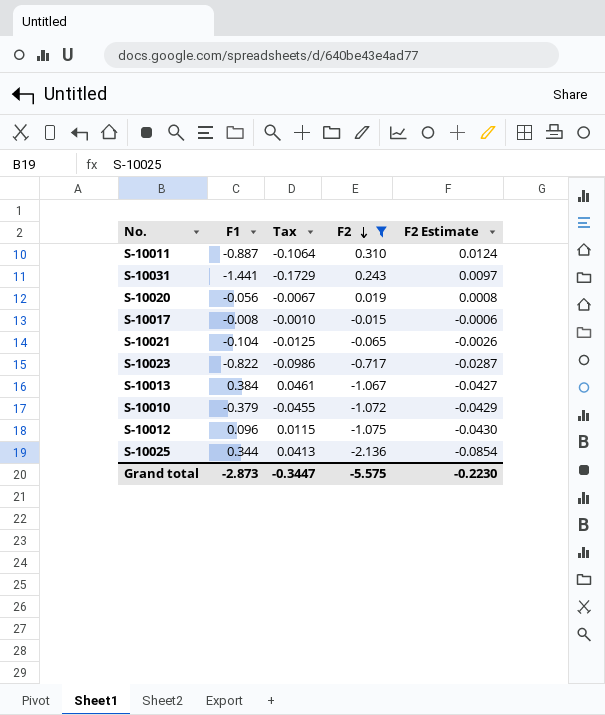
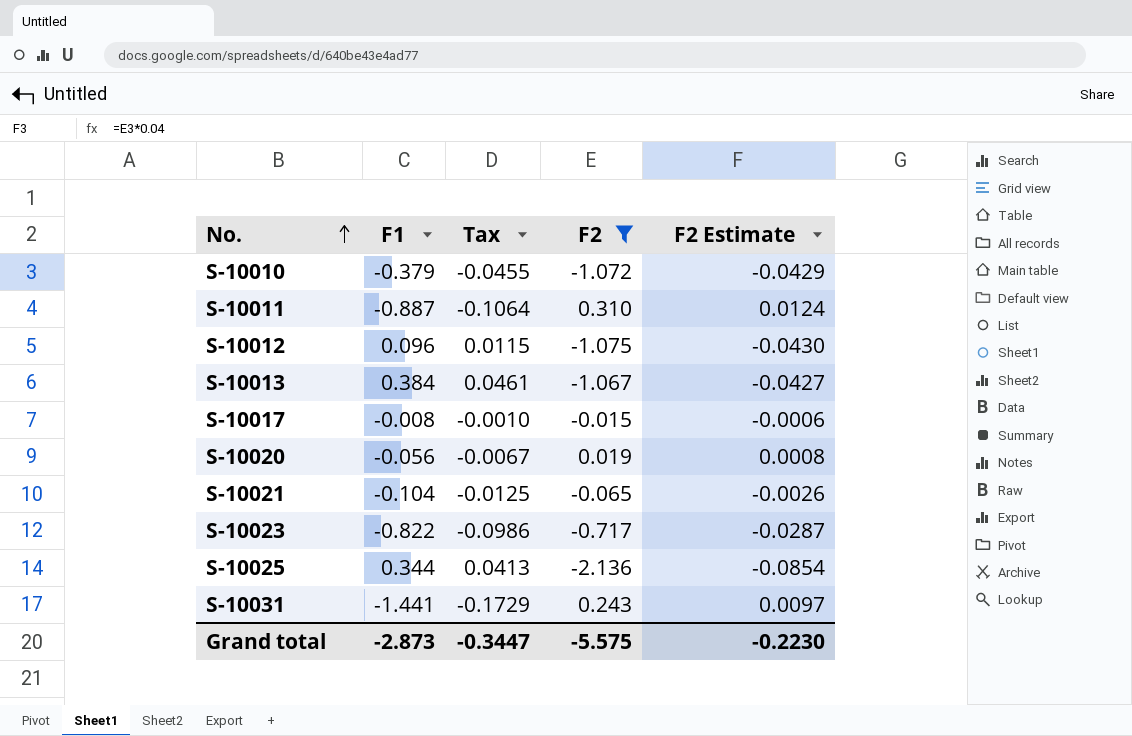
row order: F2 descending -> No. ascending

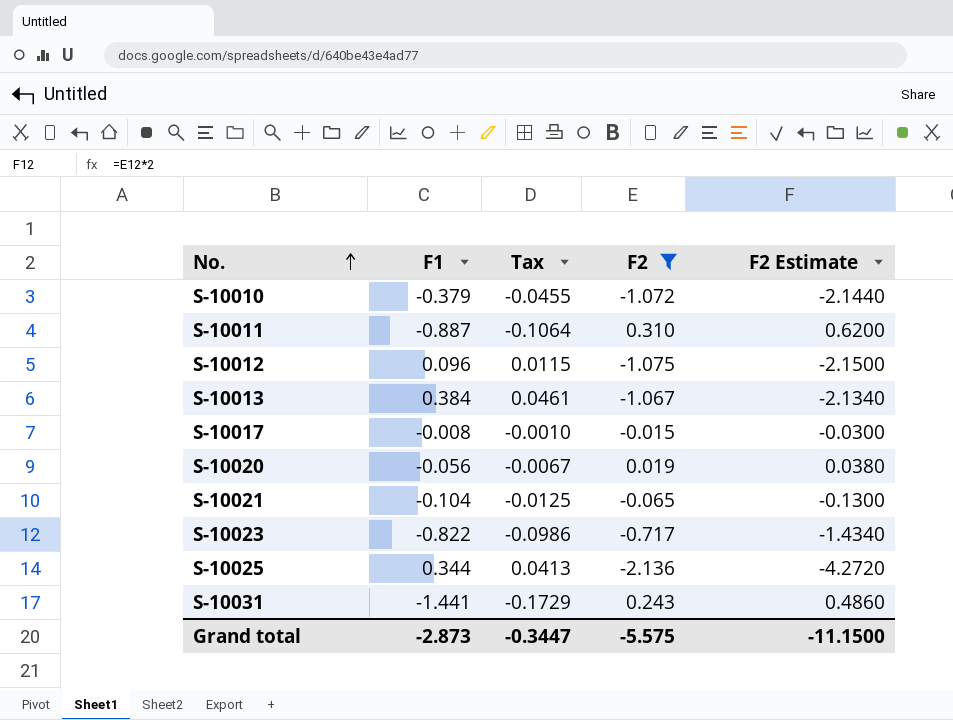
column F2 Estimate | formula: [F2] * 0.04 -> [F2] * 2
Grand total | F2 Estimate: -0.2230 -> -11.1500

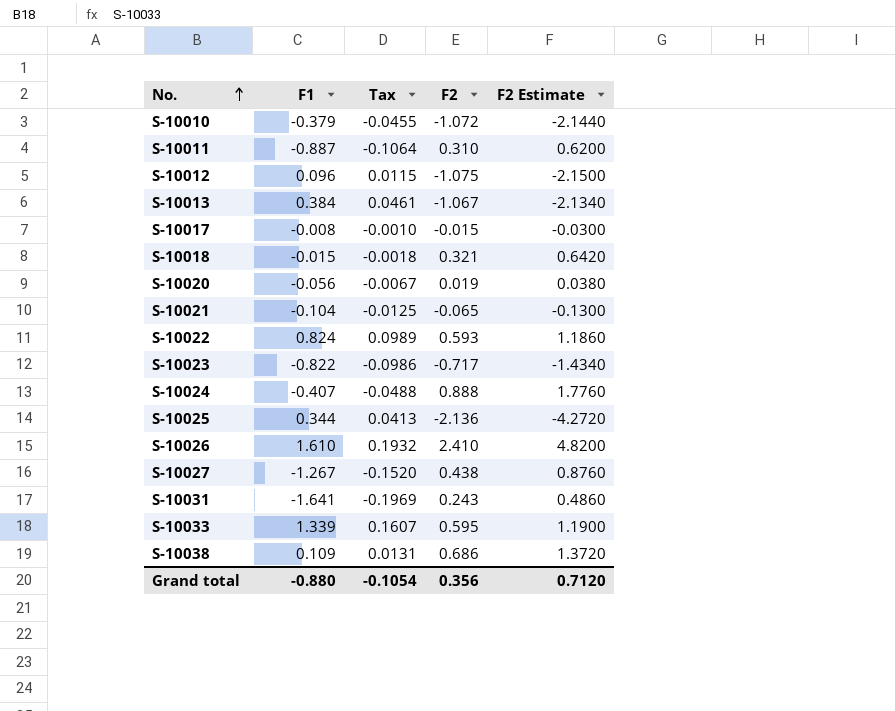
filter: F2 <= 0.310 -> none
S-10031 | F1: -1.441 -> -1.641
S-10031 | Tax: -0.1729 -> -0.1969
Grand total | F1: -2.873 -> -0.880
Grand total | Tax: -0.3447 -> -0.1054
Grand total | F2: -5.575 -> 0.356
Grand total | F2 Estimate: -11.1500 -> 0.7120

